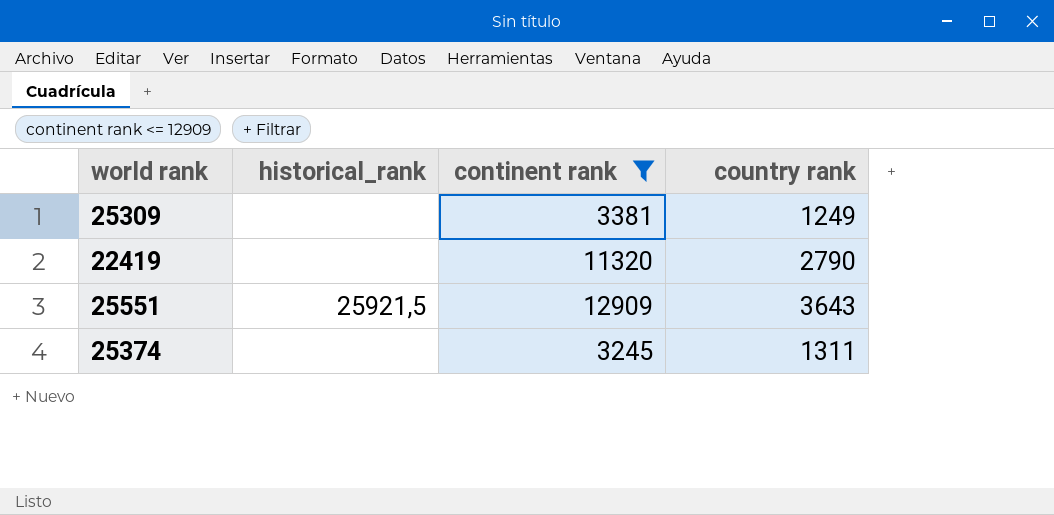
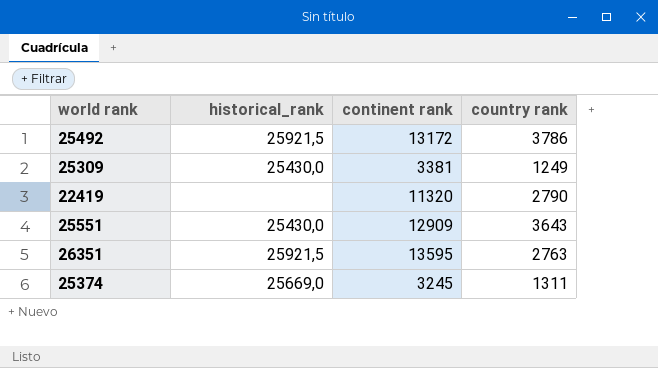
filter: continent rank <= 12909 -> none
25309 | historical_rank: none -> 25430,0
25551 | historical_rank: 25921,5 -> 25430,0
25374 | historical_rank: none -> 25669,0

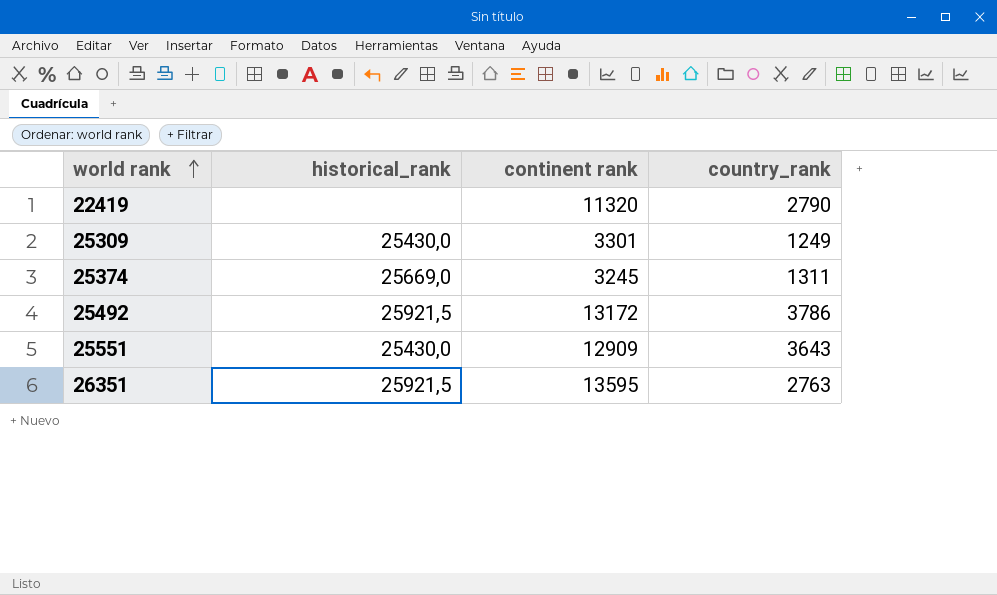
row order: none -> world rank ascending
column name: country rank -> country_rank
25309 | continent rank: 3381 -> 3301

